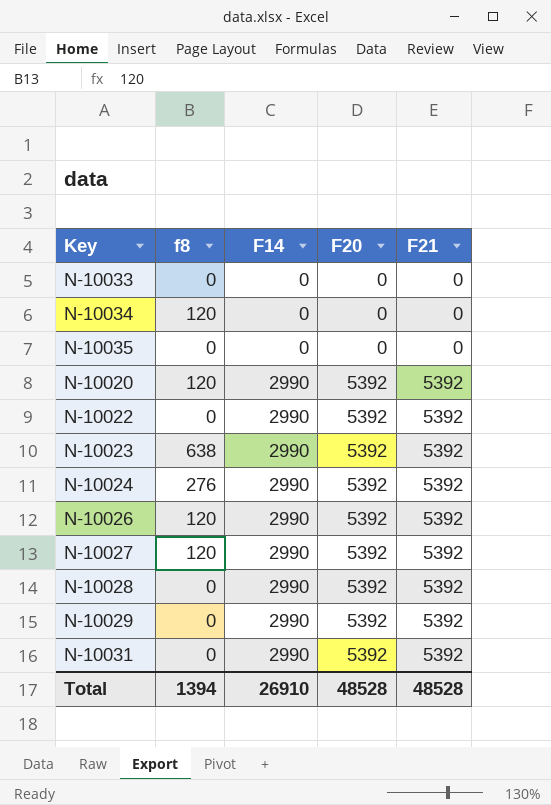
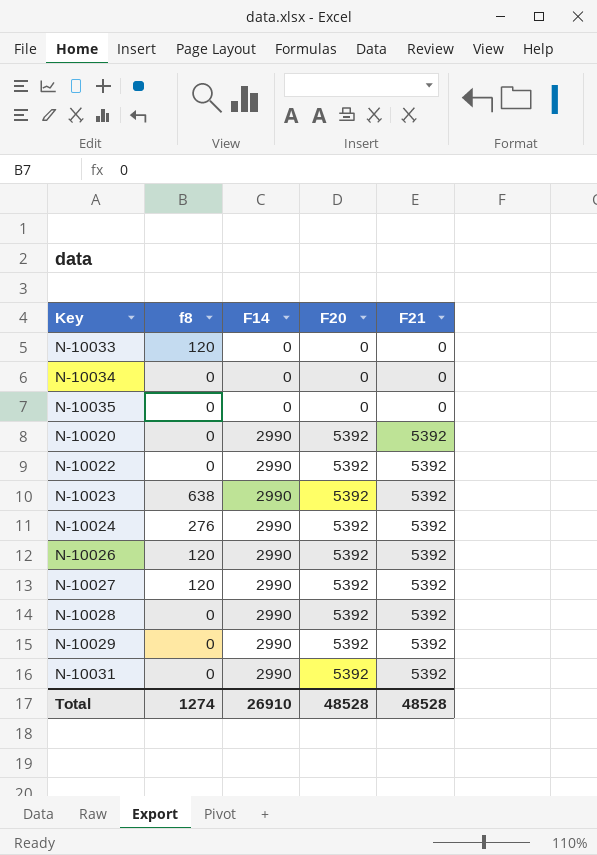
N-10033 | f8: 0 -> 120
N-10034 | f8: 120 -> 0
N-10020 | f8: 120 -> 0
Total | f8: 1394 -> 1274

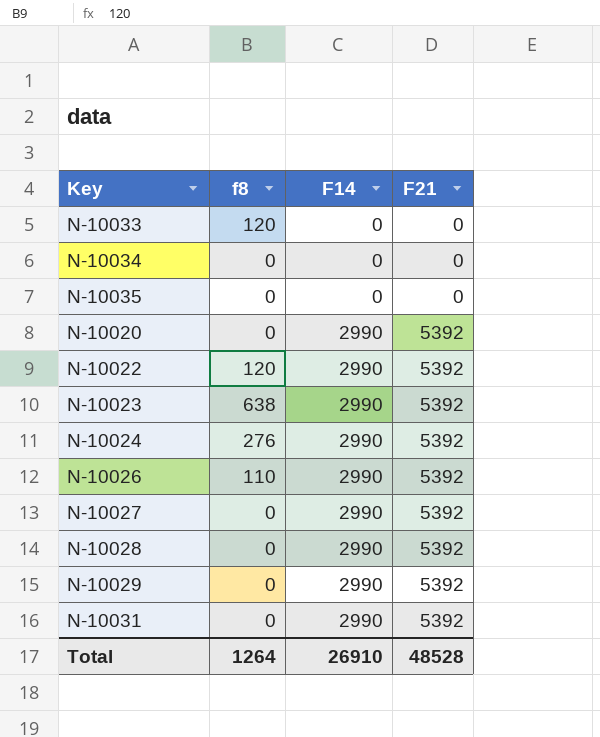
column F20 | position: 4 -> none
N-10022 | f8: 0 -> 120
N-10026 | f8: 120 -> 110
N-10027 | f8: 120 -> 0
Total | f8: 1274 -> 1264

